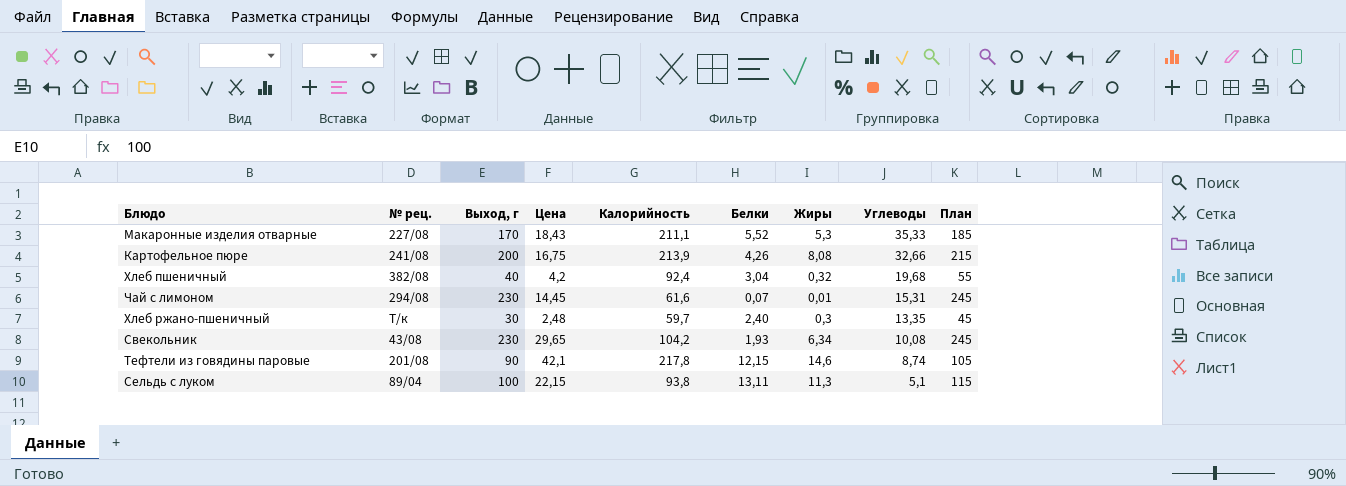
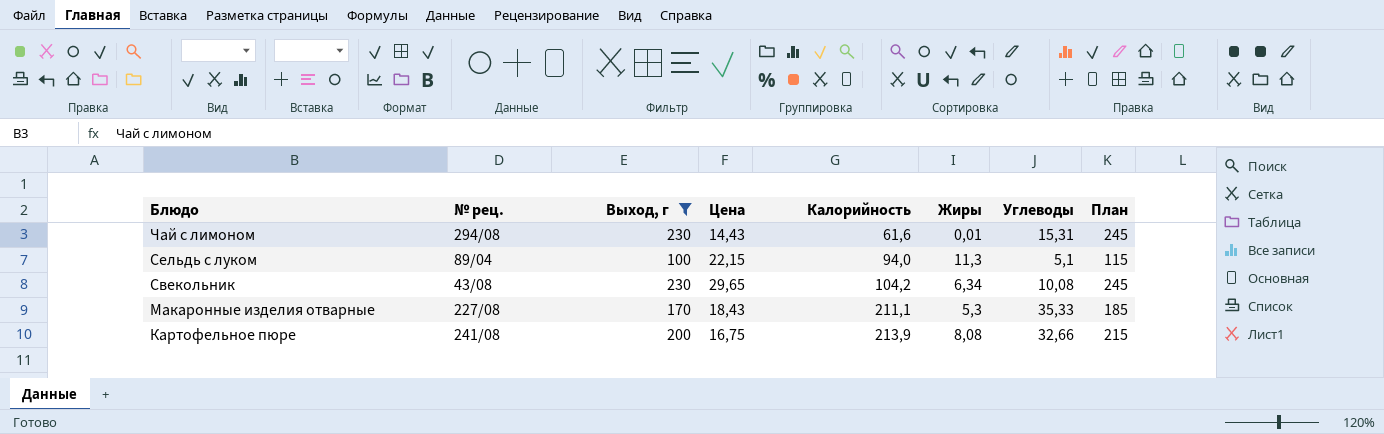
filter: none -> Выход, г >= 100
row order: Углеводы descending -> Блюдо descending
column Белки | position: 6 -> none
Чай с лимоном | Цена: 14,45 -> 14,43
Сельдь с луком | Калорийность: 93,8 -> 94,0

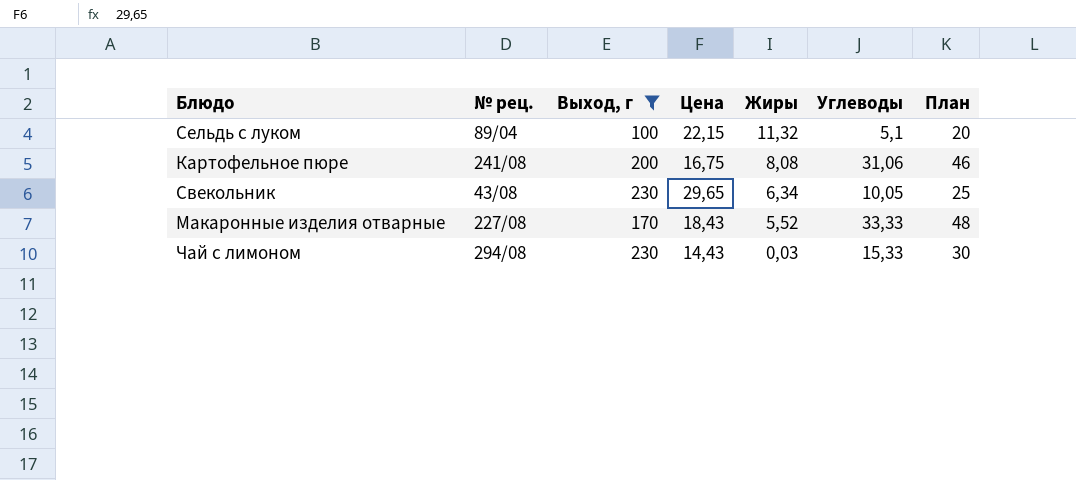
row order: Блюдо descending -> Жиры descending
column Калорийность | position: 5 -> none
column План | formula: [Выход, г] + 15 -> [Углеводы] + 15
Сельдь с луком | Жиры: 11,3 -> 11,32
Картофельное пюре | Углеводы: 32,66 -> 31,06
Свекольник | Углеводы: 10,08 -> 10,05
Макаронные изделия отварные | Жиры: 5,3 -> 5,52
Макаронные изделия отварные | Углеводы: 35,33 -> 33,33
Чай с лимоном | Жиры: 0,01 -> 0,03
Чай с лимоном | Углеводы: 15,31 -> 15,33

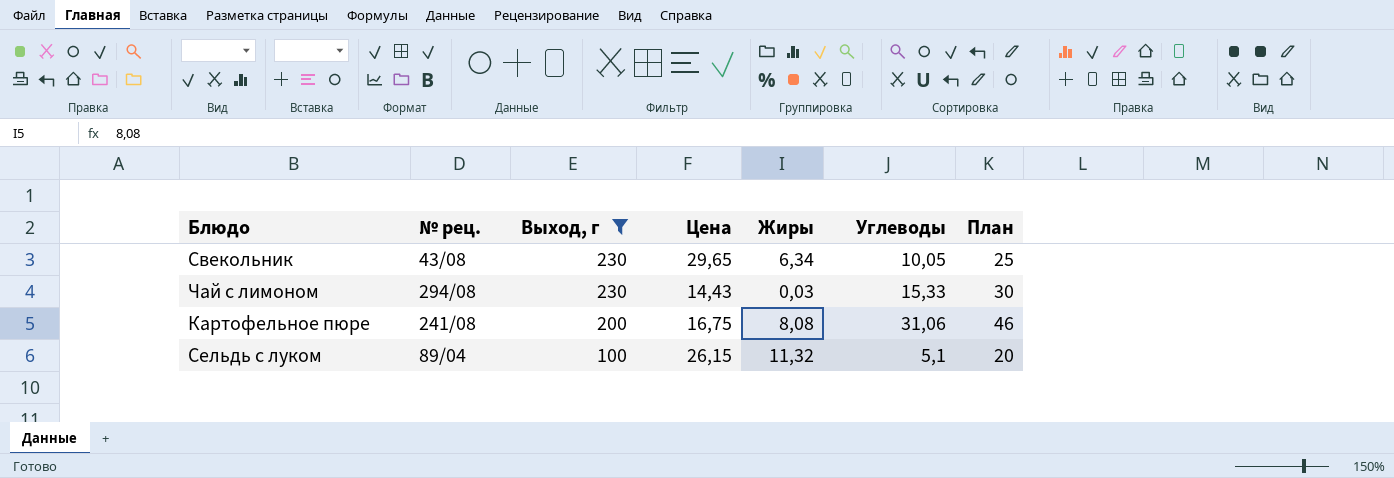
row order: Жиры descending -> Выход, г descending
row Макаронные изделия отварные: 227/08 | 170 | 18,43 | 5,52 | 33,33 | 48 -> none
Сельдь с луком | Цена: 22,15 -> 26,15

